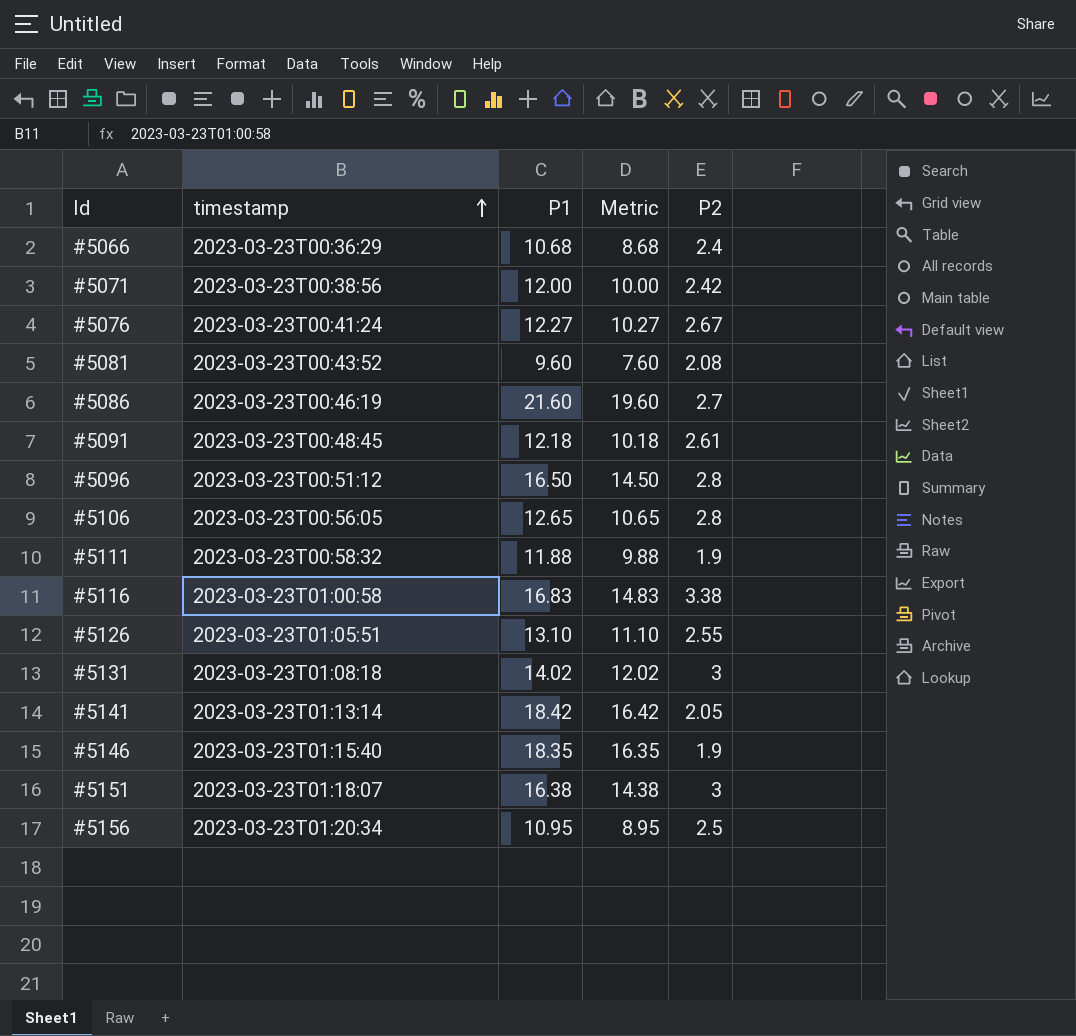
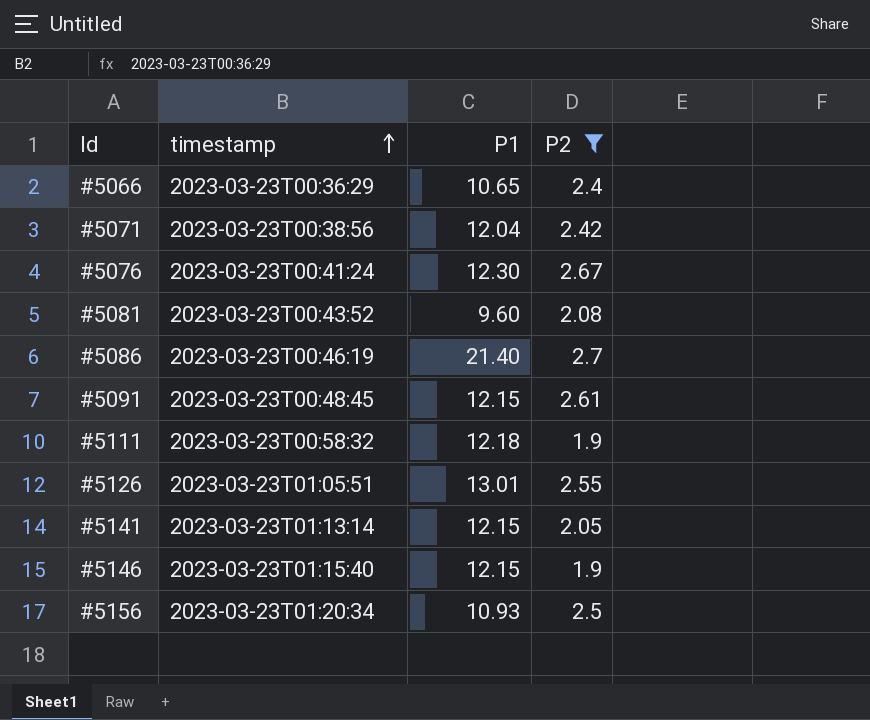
filter: none -> P2 <= 2.7
column Metric | formula: [P1] - 2 -> none
#5066 | P1: 10.68 -> 10.65
#5071 | P1: 12.00 -> 12.04
#5076 | P1: 12.27 -> 12.30
#5086 | P1: 21.60 -> 21.40
#5091 | P1: 12.18 -> 12.15
#5111 | P1: 11.88 -> 12.18
#5126 | P1: 13.10 -> 13.01
#5141 | P1: 18.42 -> 12.15
#5146 | P1: 18.35 -> 12.15
#5156 | P1: 10.95 -> 10.93

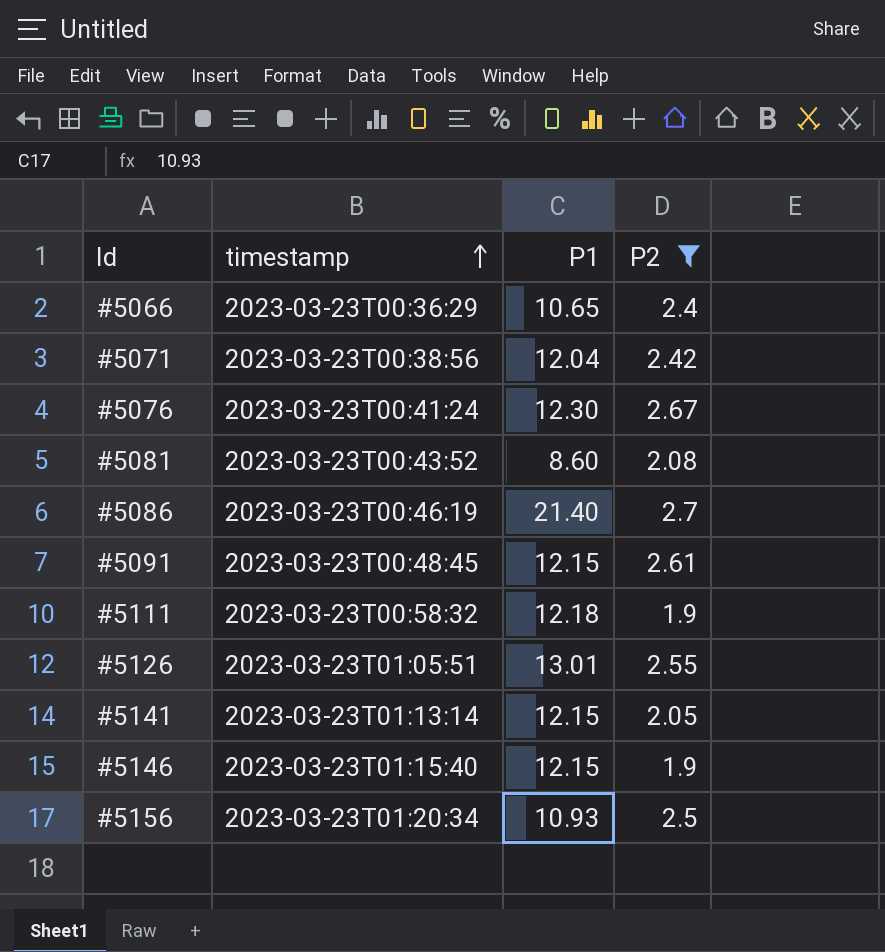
#5081 | P1: 9.60 -> 8.60

